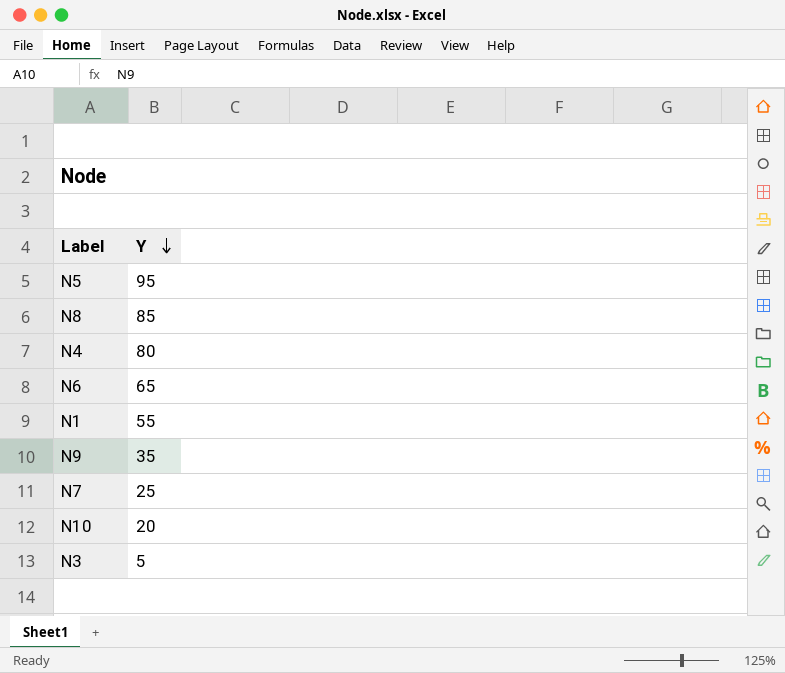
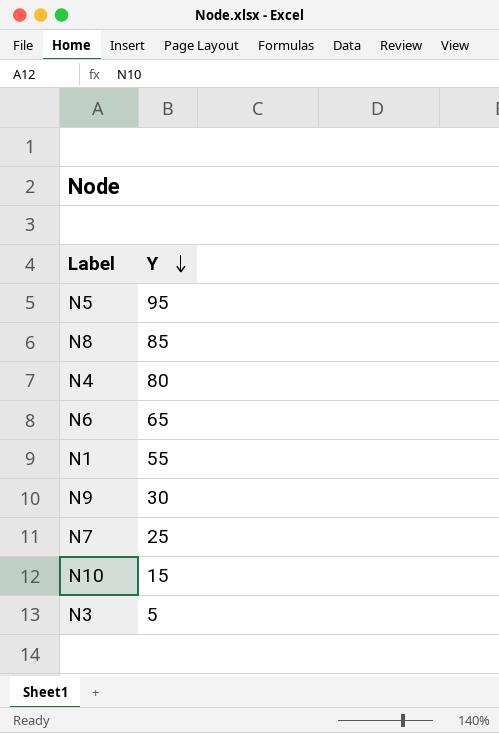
N9 | Y: 35 -> 30
N10 | Y: 20 -> 15

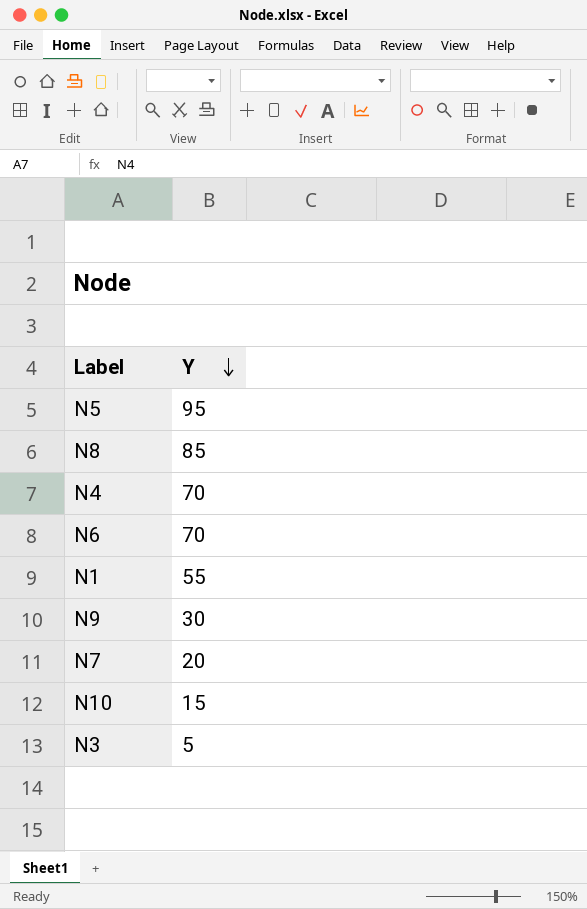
N4 | Y: 80 -> 70
N6 | Y: 65 -> 70
N7 | Y: 25 -> 20

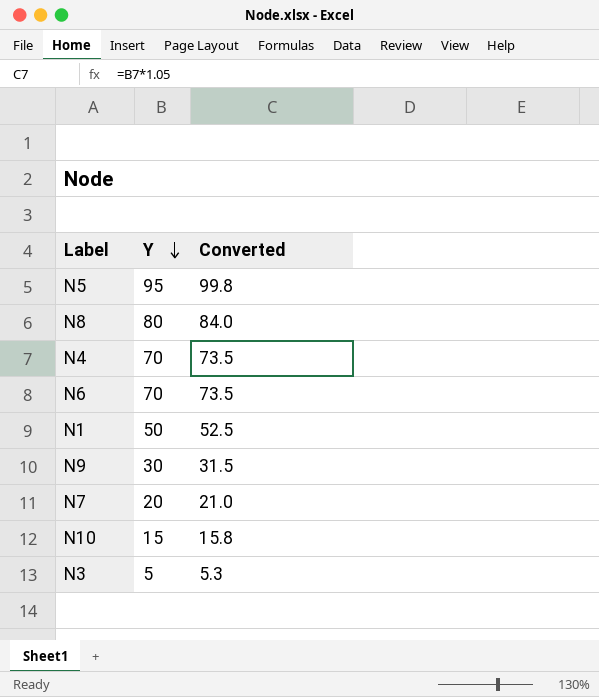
column Converted | formula: none -> [Y] * 1.05
N8 | Y: 85 -> 80
N1 | Y: 55 -> 50

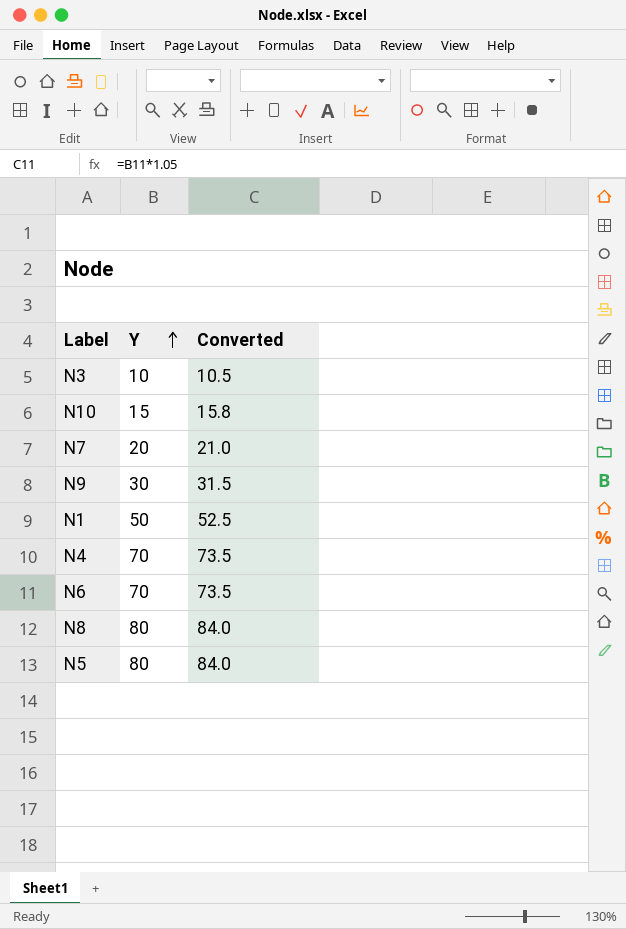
row order: Y descending -> Y ascending
N3 | Y: 5 -> 10
N3 | Converted: 5.3 -> 10.5
N5 | Y: 95 -> 80
N5 | Converted: 99.8 -> 84.0

